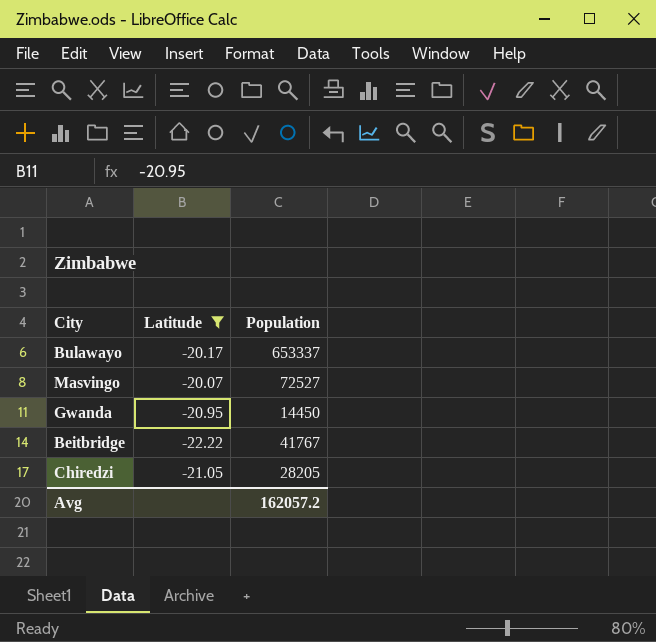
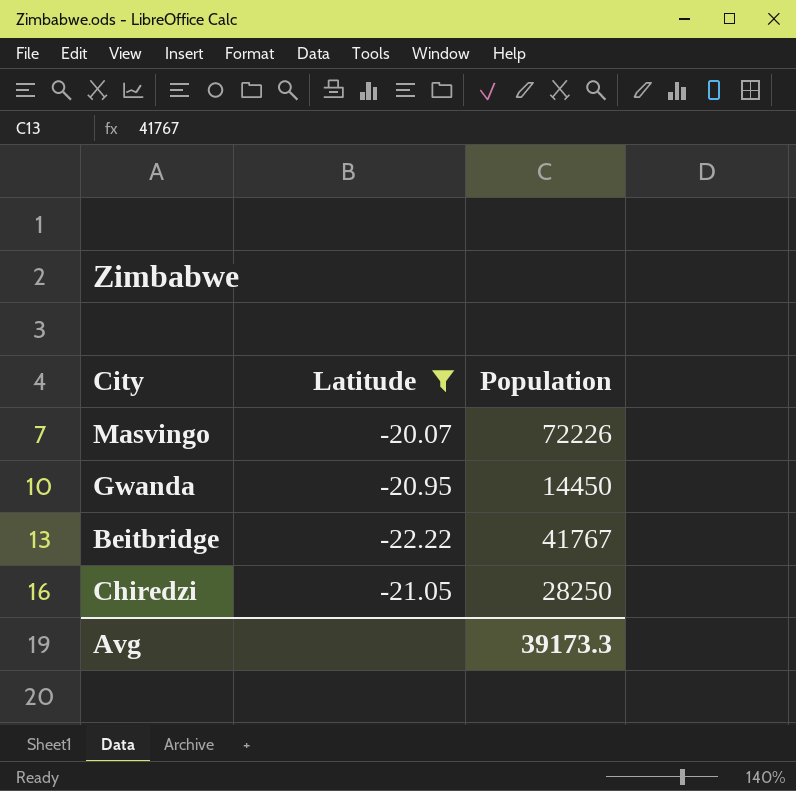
row Bulawayo: -20.17 | 653337 -> none
Masvingo | Population: 72527 -> 72226
Chiredzi | Population: 28205 -> 28250
Avg | Population: 162057.2 -> 39173.3

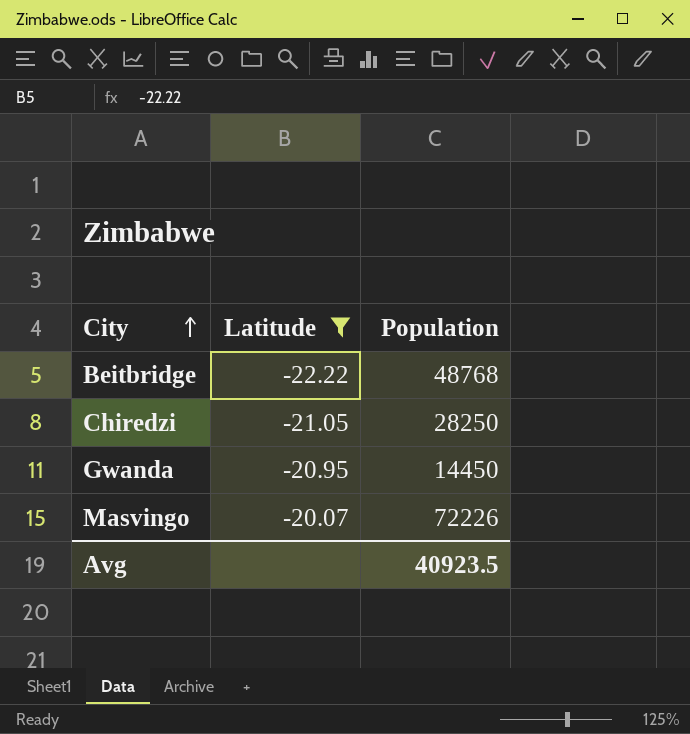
row order: none -> City ascending
Beitbridge | Population: 41767 -> 48768
Avg | Population: 39173.3 -> 40923.5

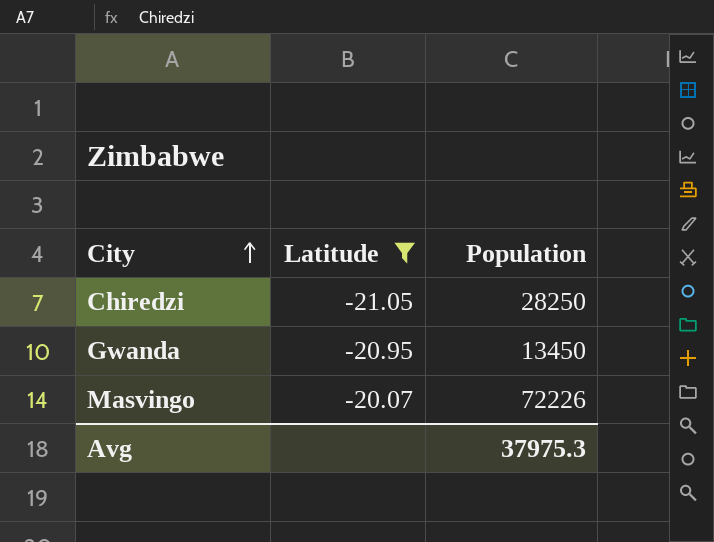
row Beitbridge: -22.22 | 48768 -> none
Gwanda | Population: 14450 -> 13450
Avg | Population: 40923.5 -> 37975.3

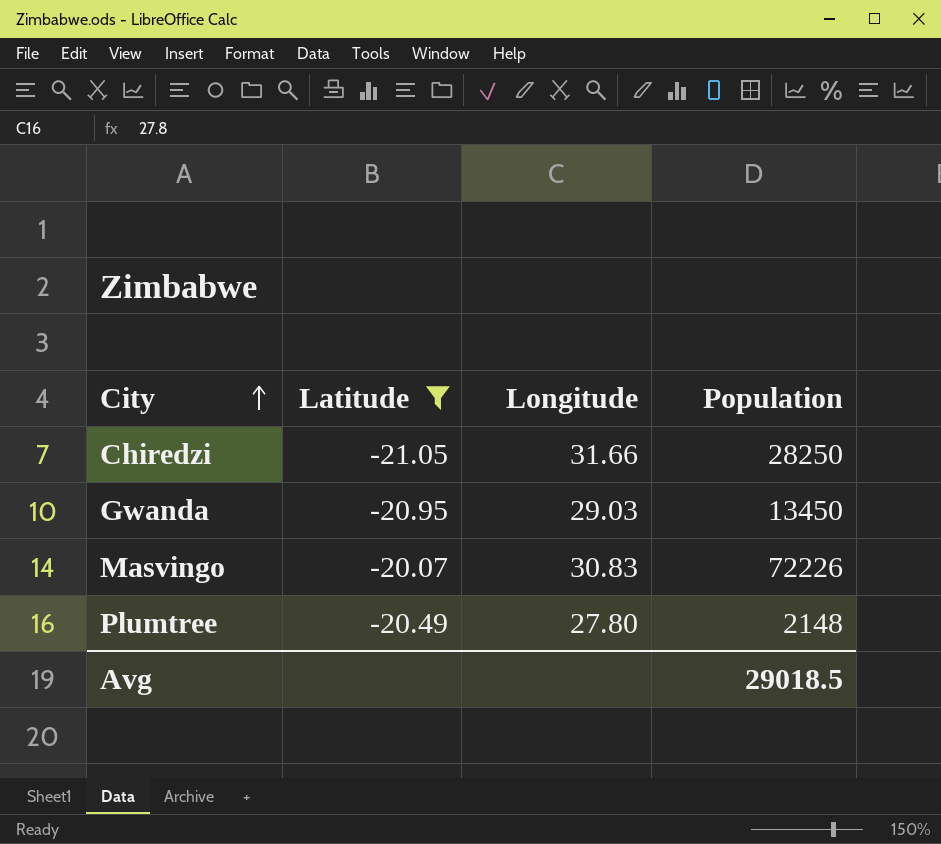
column Longitude | position: none -> 3
row Plumtree: none -> -20.49 | 27.80 | 2148
Avg | Population: 37975.3 -> 29018.5

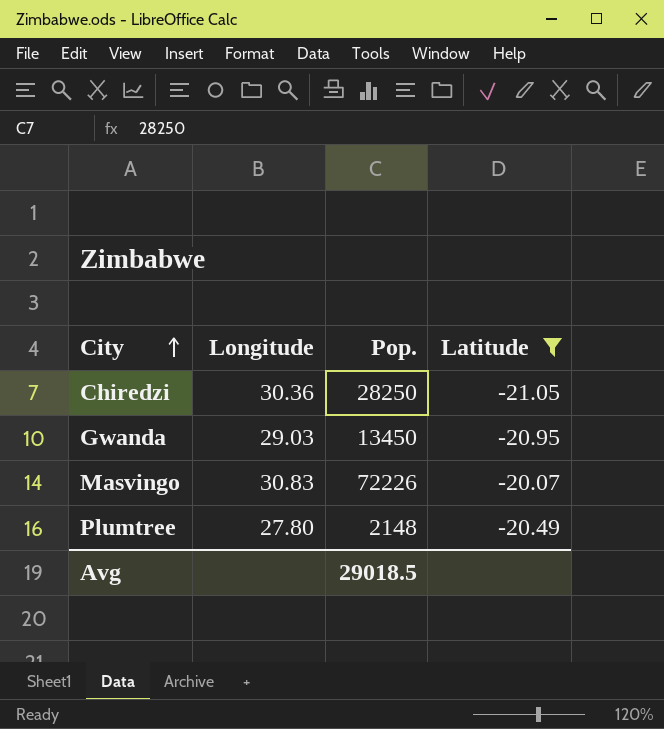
column name: Population -> Pop.
column Latitude | position: 2 -> 4
Chiredzi | Longitude: 31.66 -> 30.36

